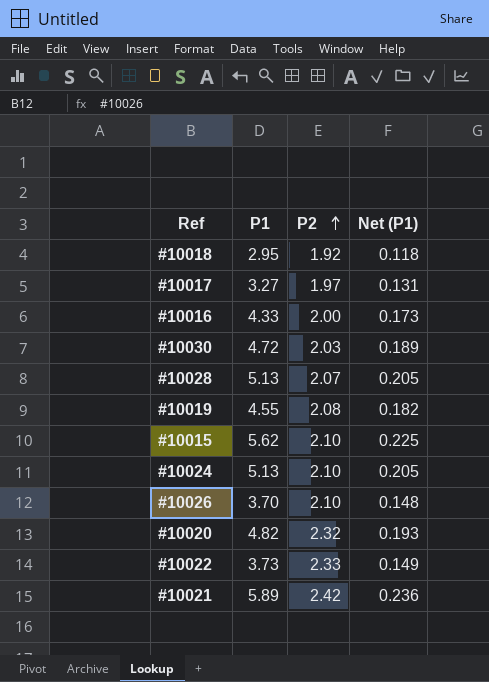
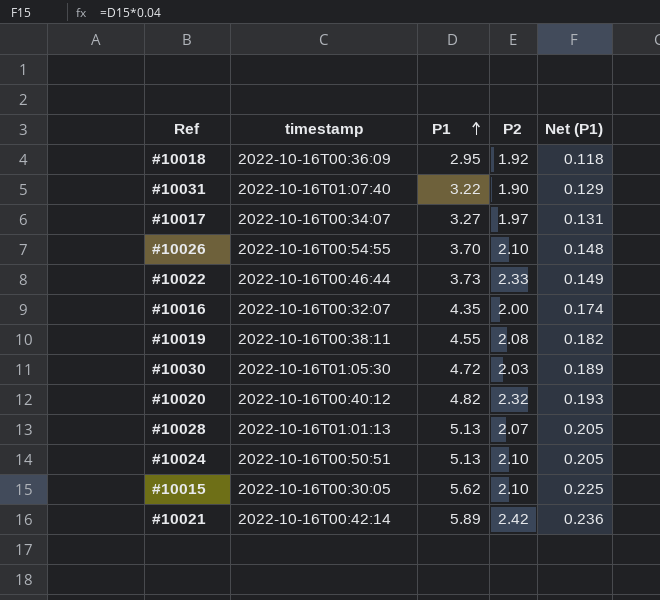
row order: P2 ascending -> P1 ascending
column timestamp | position: none -> 2
row #10031: none -> 2022-10-16T01:07:40 | 3.22 | 1.90 | 0.129
#10016 | P1: 4.33 -> 4.35
#10016 | Net (P1): 0.173 -> 0.174

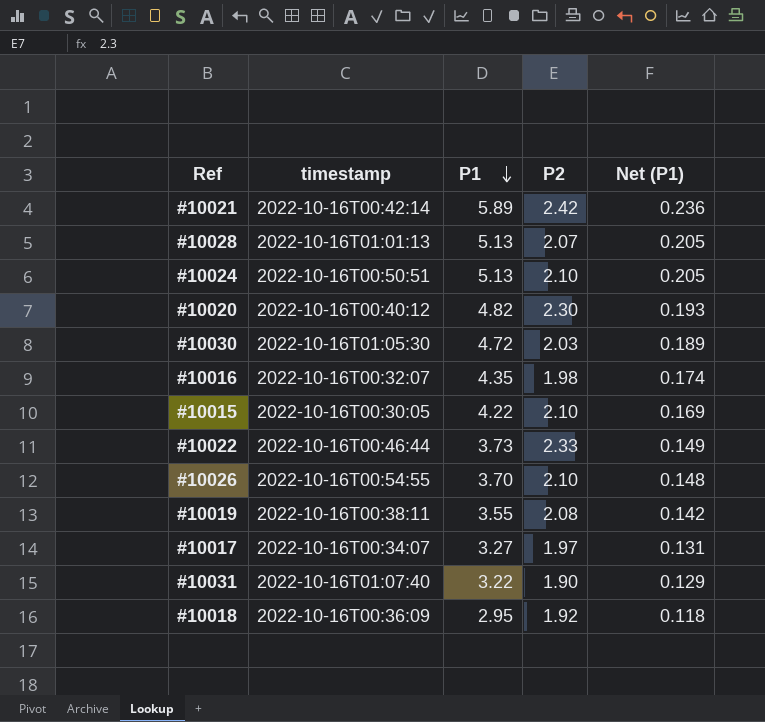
row order: P1 ascending -> P1 descending
#10020 | P2: 2.32 -> 2.30
#10016 | P2: 2.00 -> 1.98
#10015 | P1: 5.62 -> 4.22
#10015 | Net (P1): 0.225 -> 0.169
#10019 | P1: 4.55 -> 3.55
#10019 | Net (P1): 0.182 -> 0.142

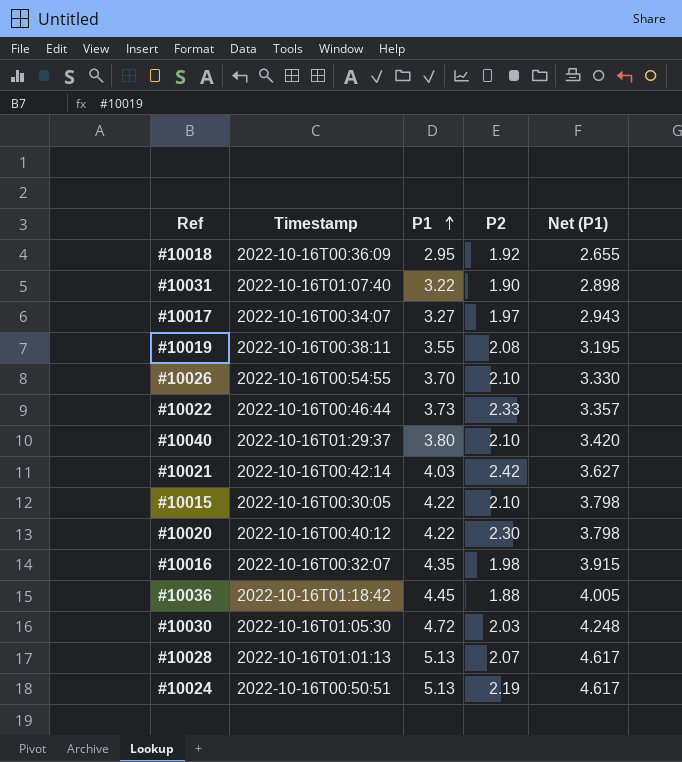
row order: P1 descending -> P1 ascending
column name: timestamp -> Timestamp
column Net (P1) | formula: [P1] * 0.04 -> [P1] * 0.9
row #10040: none -> 2022-10-16T01:29:37 | 3.80 | 2.10 | 3.420
#10021 | P1: 5.89 -> 4.03
#10020 | P1: 4.82 -> 4.22
row #10036: none -> 2022-10-16T01:18:42 | 4.45 | 1.88 | 4.005
#10024 | P2: 2.10 -> 2.19

